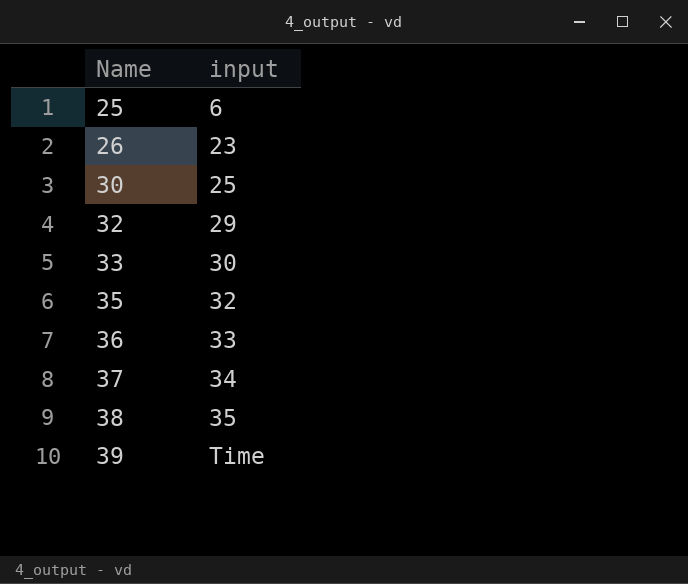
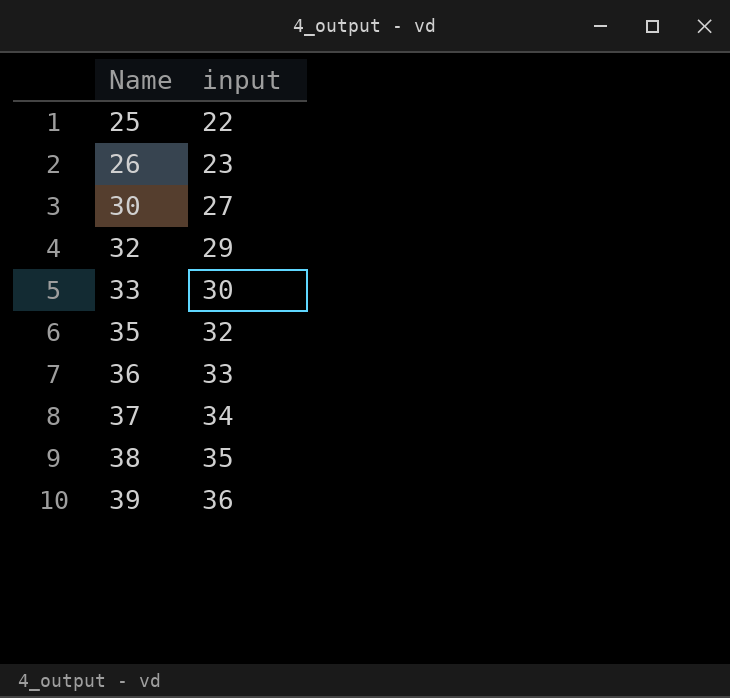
25 | input: 6 -> 22
30 | input: 25 -> 27
39 | input: Time -> 36

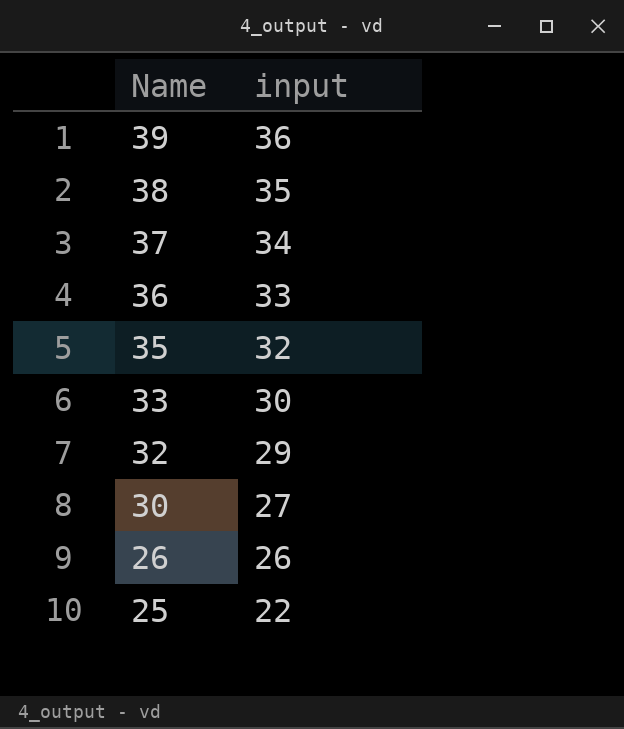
row order: Name ascending -> Name descending
26 | input: 23 -> 26

